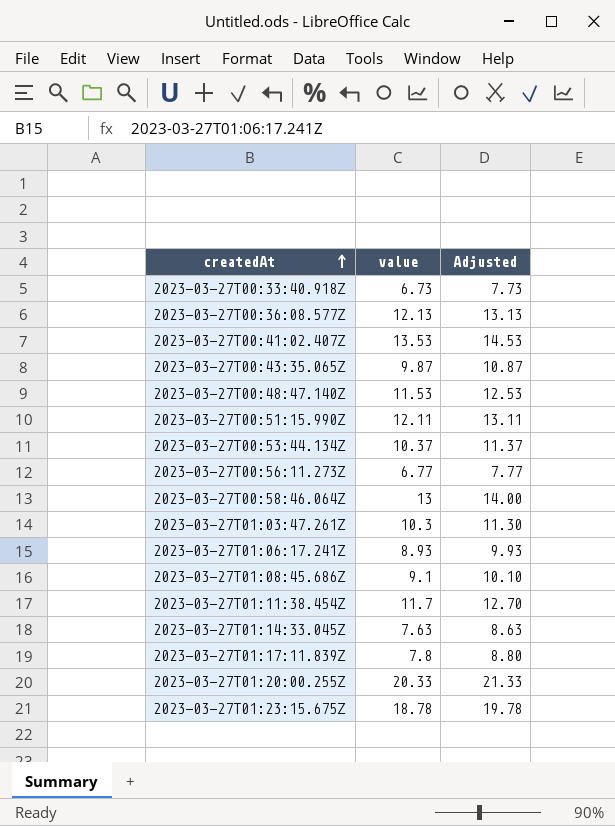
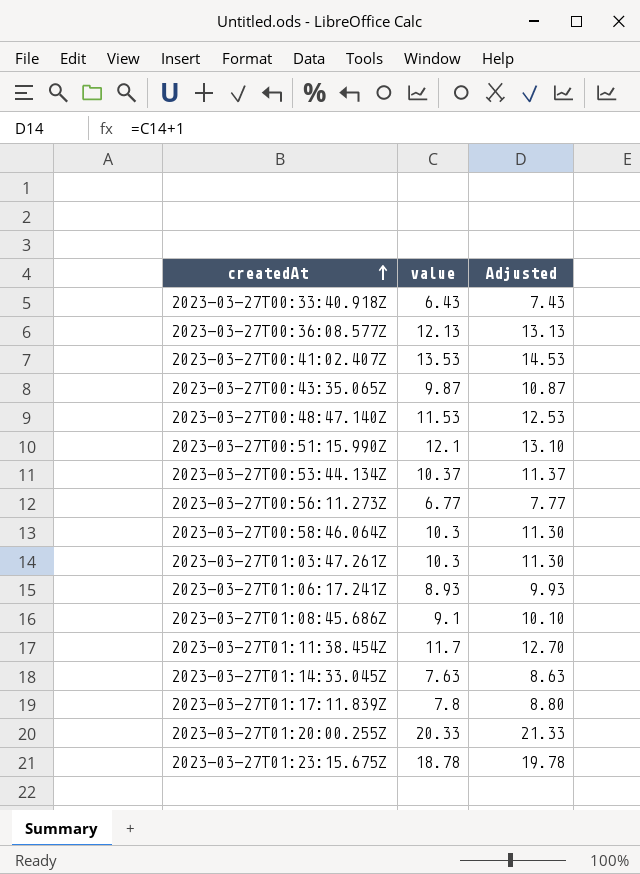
2023-03-27T00:33:40.918Z | value: 6.73 -> 6.43
2023-03-27T00:33:40.918Z | Adjusted: 7.73 -> 7.43
2023-03-27T00:51:15.990Z | value: 12.11 -> 12.1
2023-03-27T00:51:15.990Z | Adjusted: 13.11 -> 13.10
2023-03-27T00:58:46.064Z | value: 13 -> 10.3
2023-03-27T00:58:46.064Z | Adjusted: 14.00 -> 11.30

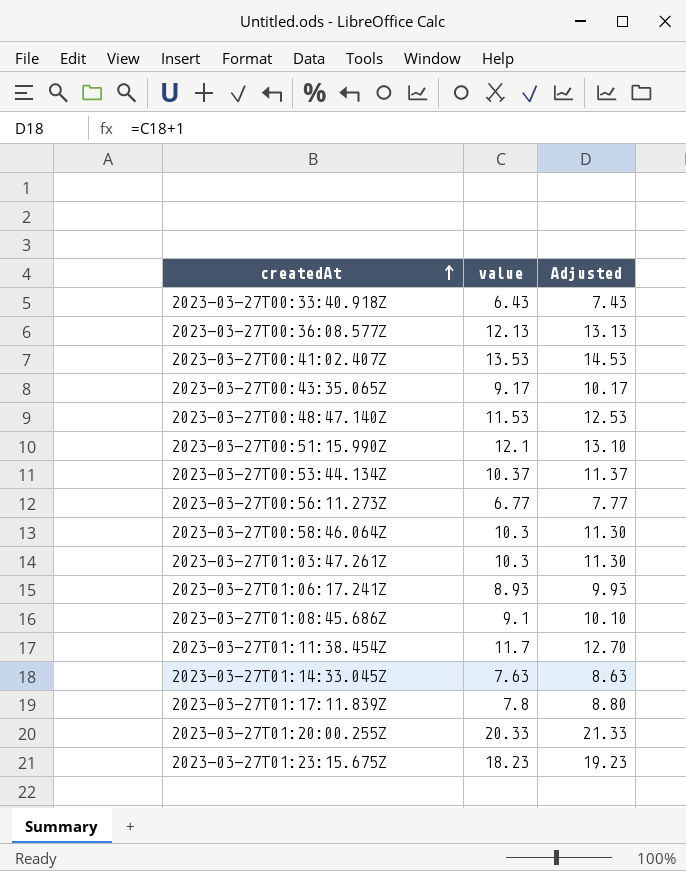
2023-03-27T00:43:35.065Z | value: 9.87 -> 9.17
2023-03-27T00:43:35.065Z | Adjusted: 10.87 -> 10.17
2023-03-27T01:23:15.675Z | value: 18.78 -> 18.23
2023-03-27T01:23:15.675Z | Adjusted: 19.78 -> 19.23

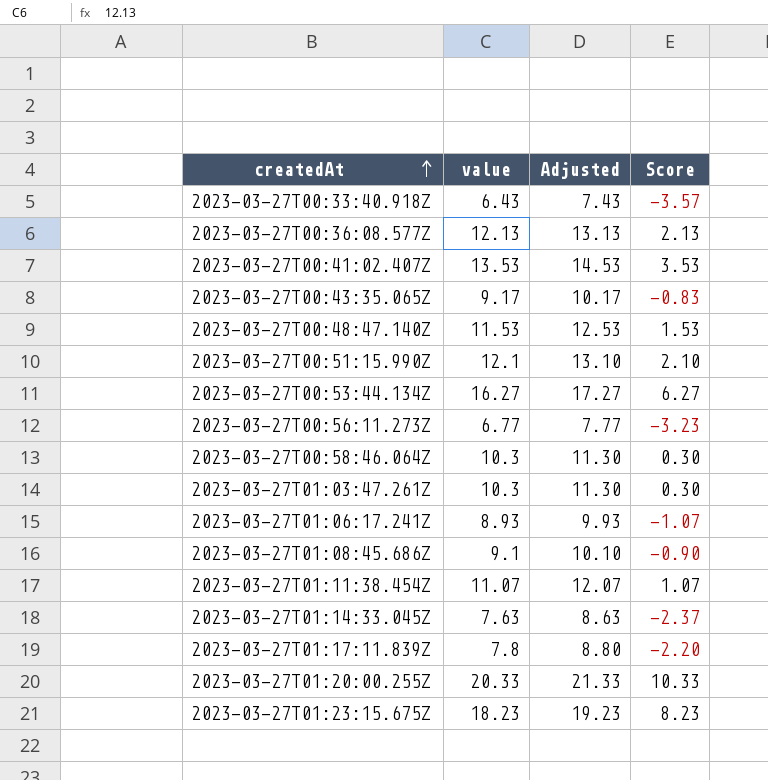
column Score | formula: none -> [value] - 10
2023-03-27T00:53:44.134Z | value: 10.37 -> 16.27
2023-03-27T00:53:44.134Z | Adjusted: 11.37 -> 17.27
2023-03-27T01:11:38.454Z | value: 11.7 -> 11.07
2023-03-27T01:11:38.454Z | Adjusted: 12.70 -> 12.07

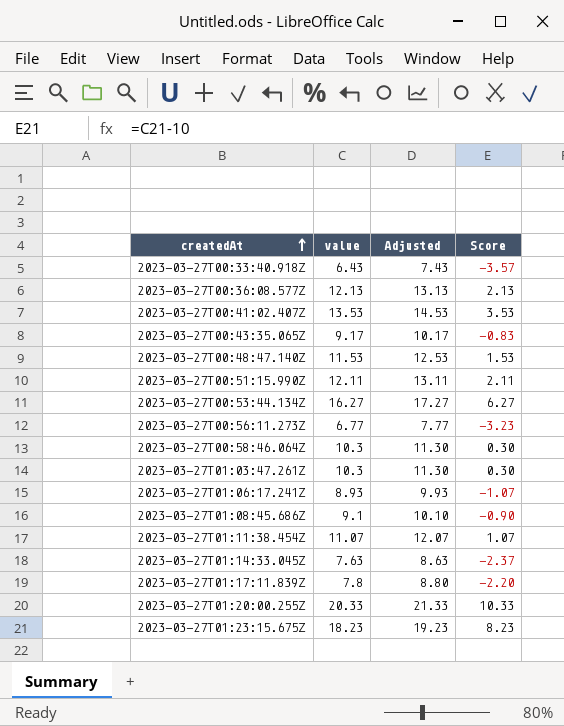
2023-03-27T00:51:15.990Z | value: 12.1 -> 12.11
2023-03-27T00:51:15.990Z | Adjusted: 13.10 -> 13.11
2023-03-27T00:51:15.990Z | Score: 2.10 -> 2.11

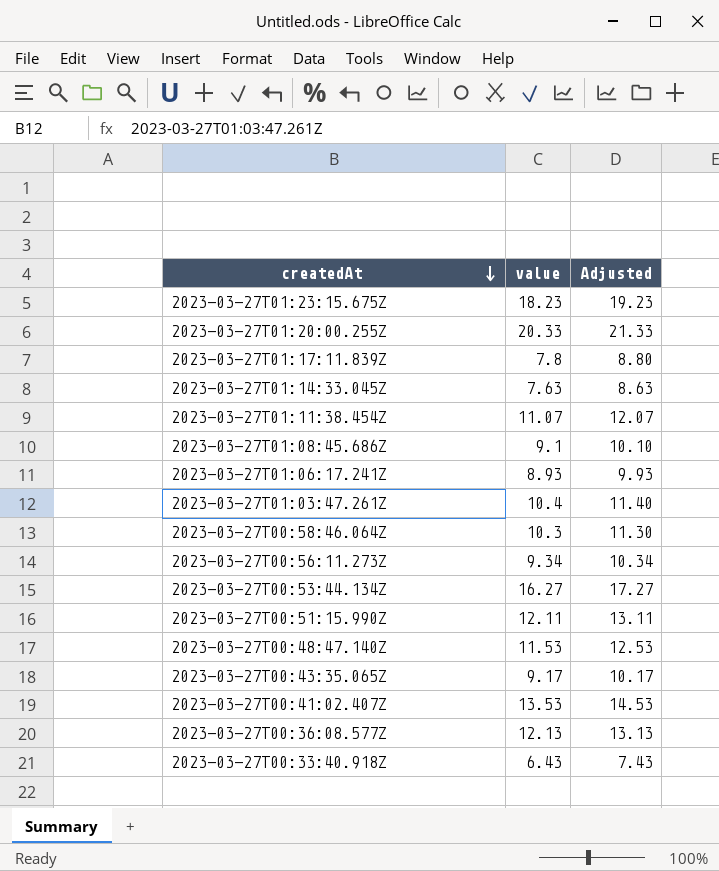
row order: createdAt ascending -> createdAt descending
column Score | formula: [value] - 10 -> none
2023-03-27T01:03:47.261Z | value: 10.3 -> 10.4
2023-03-27T01:03:47.261Z | Adjusted: 11.30 -> 11.40
2023-03-27T00:56:11.273Z | value: 6.77 -> 9.34
2023-03-27T00:56:11.273Z | Adjusted: 7.77 -> 10.34

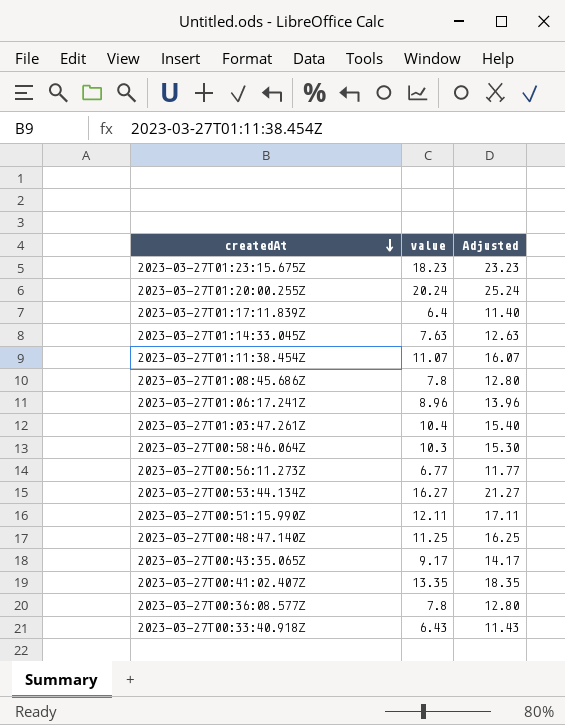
column Adjusted | formula: [value] + 1 -> [value] + 5
2023-03-27T01:20:00.255Z | value: 20.33 -> 20.24
2023-03-27T01:17:11.839Z | value: 7.8 -> 6.4
2023-03-27T01:08:45.686Z | value: 9.1 -> 7.8
2023-03-27T01:06:17.241Z | value: 8.93 -> 8.96
2023-03-27T00:56:11.273Z | value: 9.34 -> 6.77
2023-03-27T00:48:47.140Z | value: 11.53 -> 11.25
2023-03-27T00:41:02.407Z | value: 13.53 -> 13.35
2023-03-27T00:36:08.577Z | value: 12.13 -> 7.8

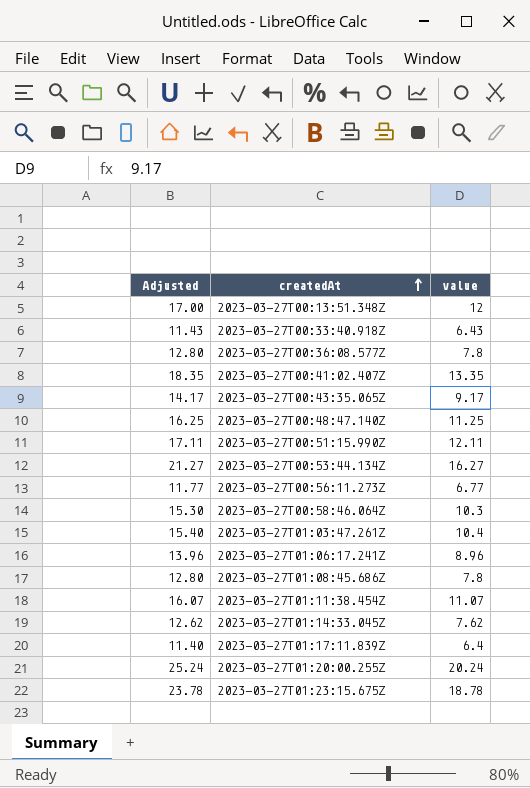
row order: createdAt descending -> createdAt ascending
column Adjusted | position: 3 -> 1
row 2023-03-27T00:13:51.348Z: none -> 17.00 | 12
2023-03-27T01:14:33.045Z | Adjusted: 12.63 -> 12.62
2023-03-27T01:14:33.045Z | value: 7.63 -> 7.62
2023-03-27T01:23:15.675Z | Adjusted: 23.23 -> 23.78
2023-03-27T01:23:15.675Z | value: 18.23 -> 18.78

